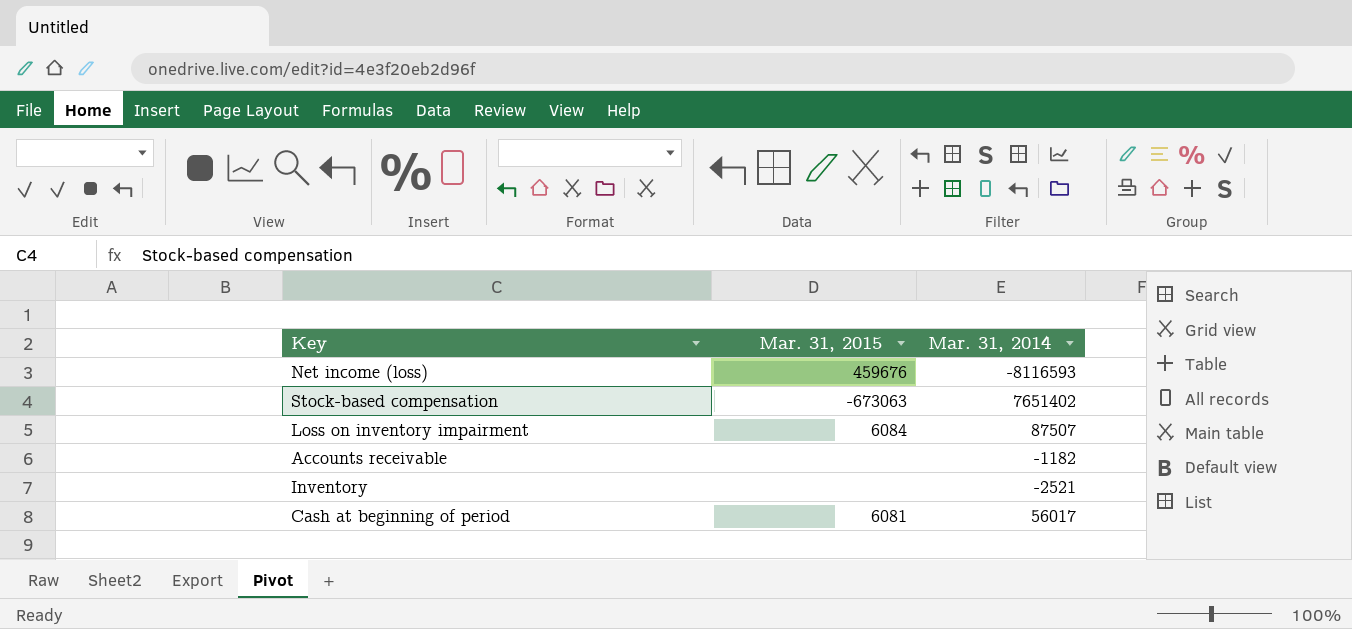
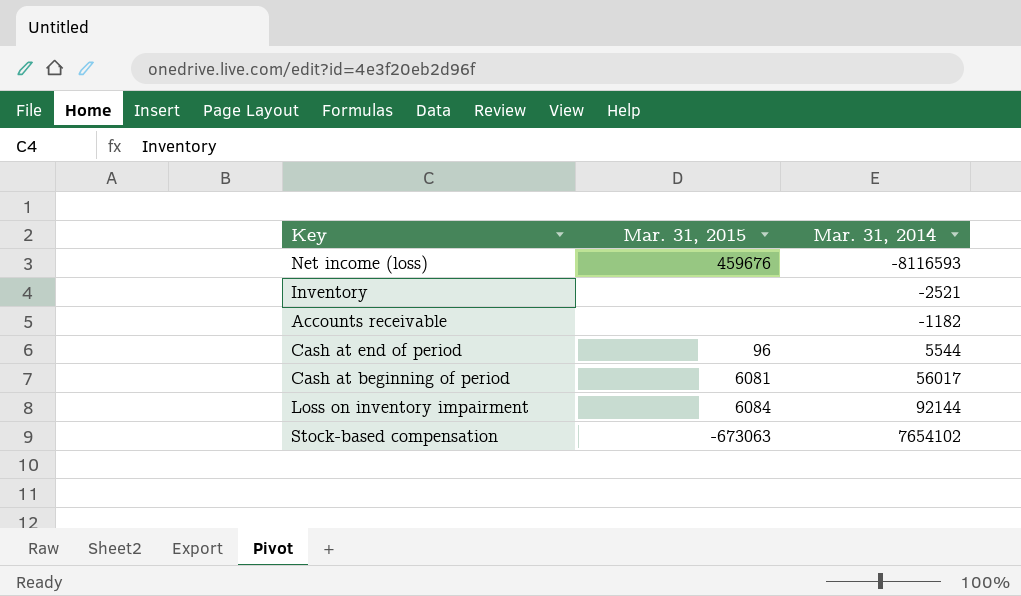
row order: none -> Mar. 31, 2014 ascending
row Cash at end of period: none -> 96 | 5544
Loss on inventory impairment | Mar. 31, 2014: 87507 -> 92144
Stock-based compensation | Mar. 31, 2014: 7651402 -> 7654102

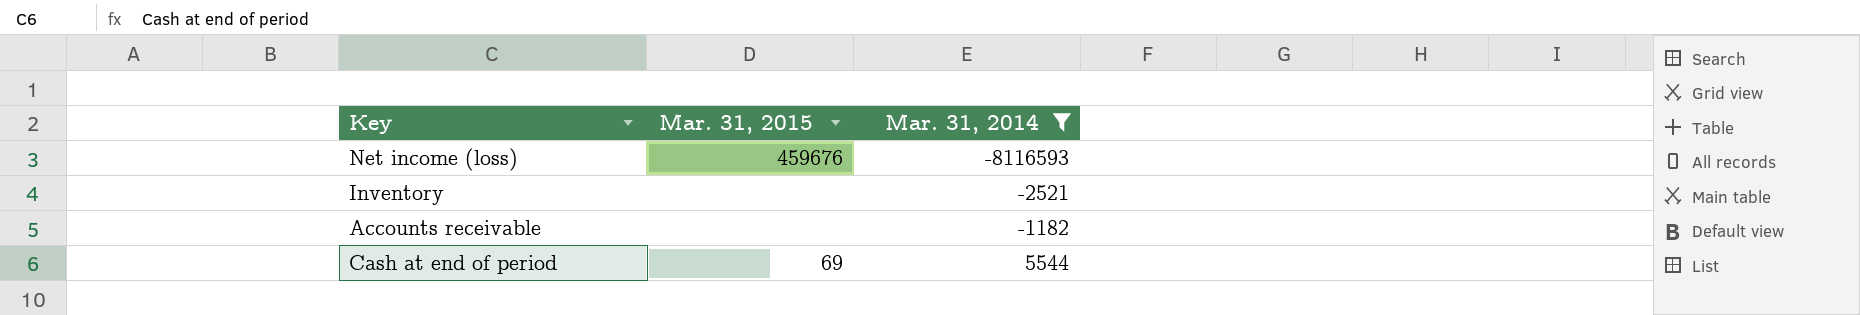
filter: none -> Mar. 31, 2014 <= 5544
Cash at end of period | Mar. 31, 2015: 96 -> 69

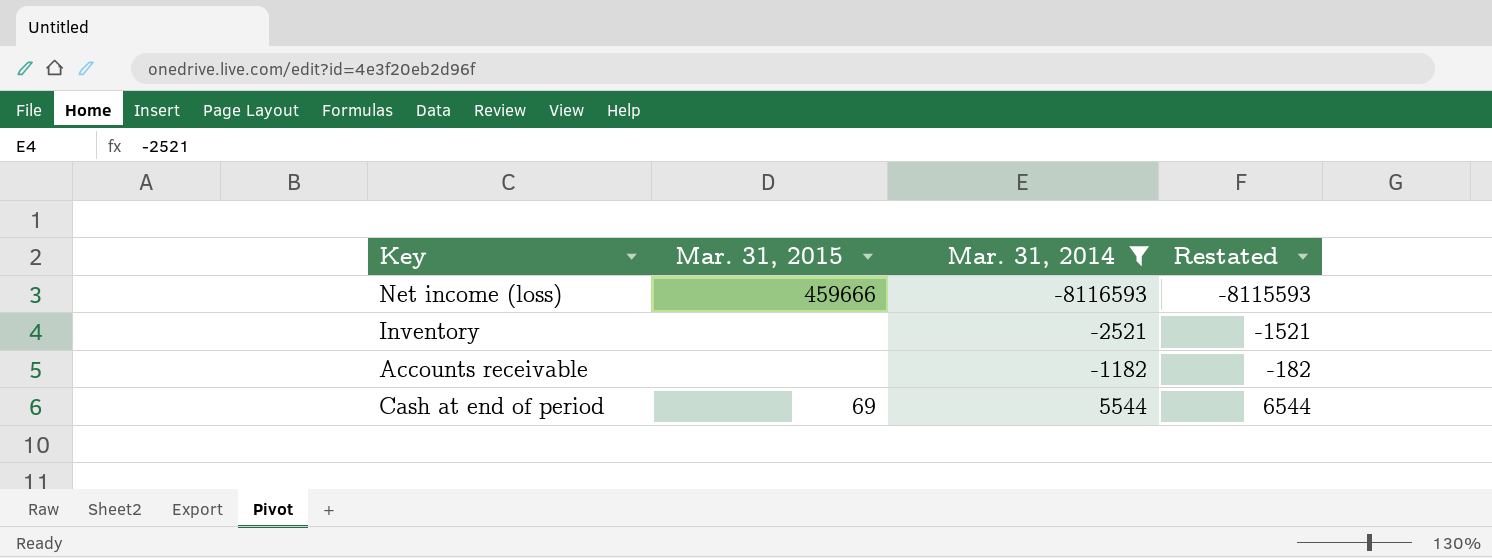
column Restated | formula: none -> [Mar. 31, 2014] + 1000
Net income (loss) | Mar. 31, 2015: 459676 -> 459666

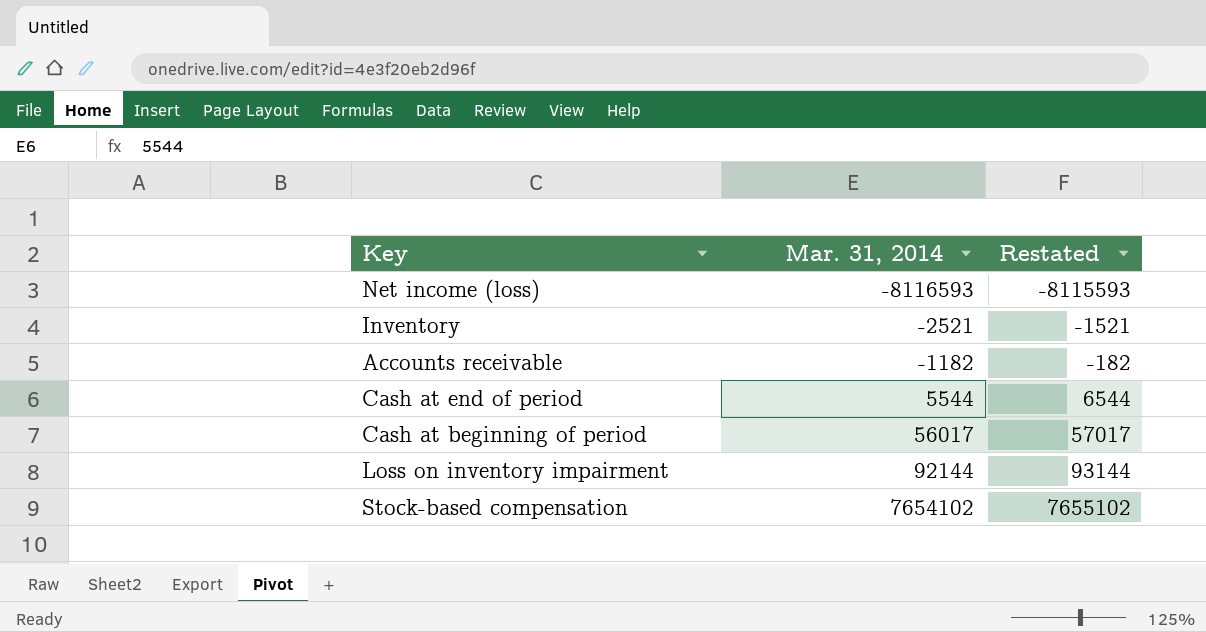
filter: Mar. 31, 2014 <= 5544 -> none
column Mar. 31, 2015 | position: 2 -> none

